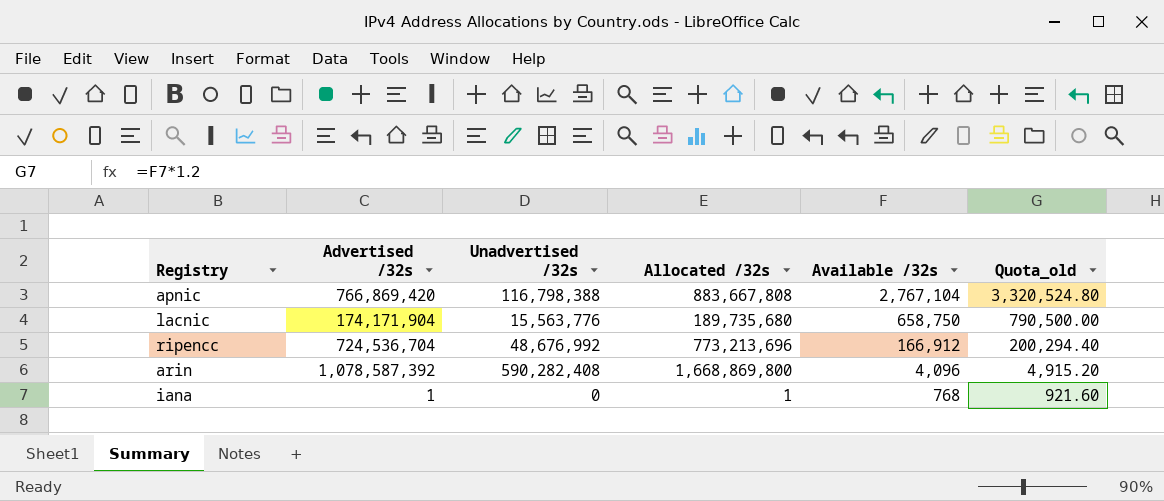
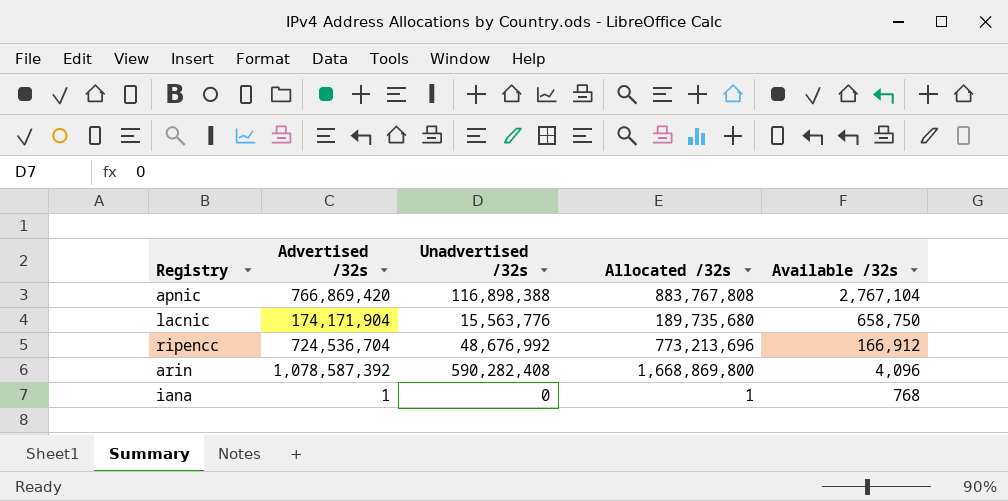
column Quota_old | formula: [Available /32s] * 1.2 -> none
apnic | Unadvertised /32s: 116,798,388 -> 116,898,388
apnic | Allocated /32s: 883,667,808 -> 883,767,808

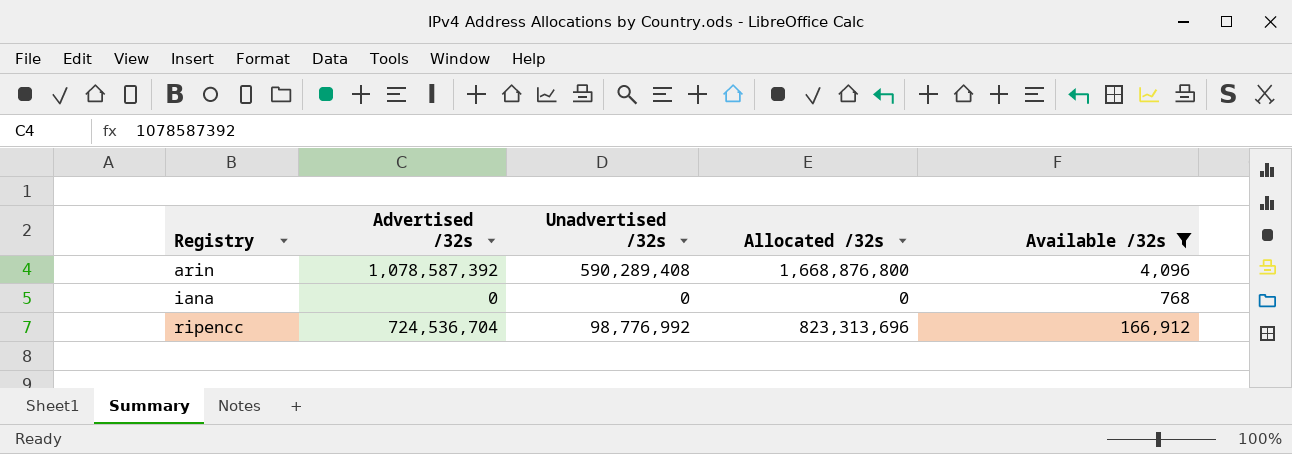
filter: none -> Available /32s <= 166,912
row order: Available /32s descending -> Registry ascending
arin | Unadvertised /32s: 590,282,408 -> 590,289,408
arin | Allocated /32s: 1,668,869,800 -> 1,668,876,800
iana | Advertised /32s: 1 -> 0
iana | Allocated /32s: 1 -> 0
ripencc | Unadvertised /32s: 48,676,992 -> 98,776,992
ripencc | Allocated /32s: 773,213,696 -> 823,313,696

